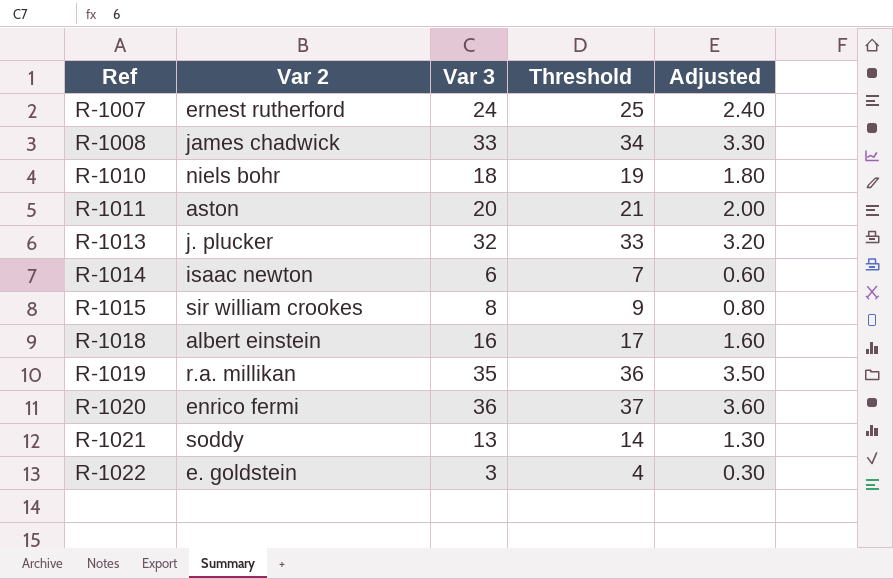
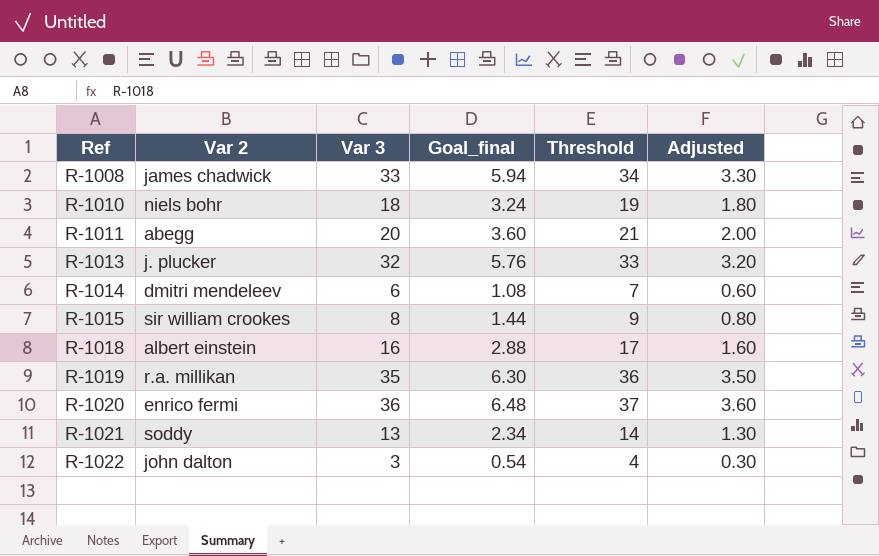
column Goal_final | formula: none -> [Var 3] * 0.18
row R-1007: ernest rutherford | 24 | 25 | 2.40 -> none
R-1011 | Var 2: aston -> abegg
R-1014 | Var 2: isaac newton -> dmitri mendeleev
R-1022 | Var 2: e. goldstein -> john dalton

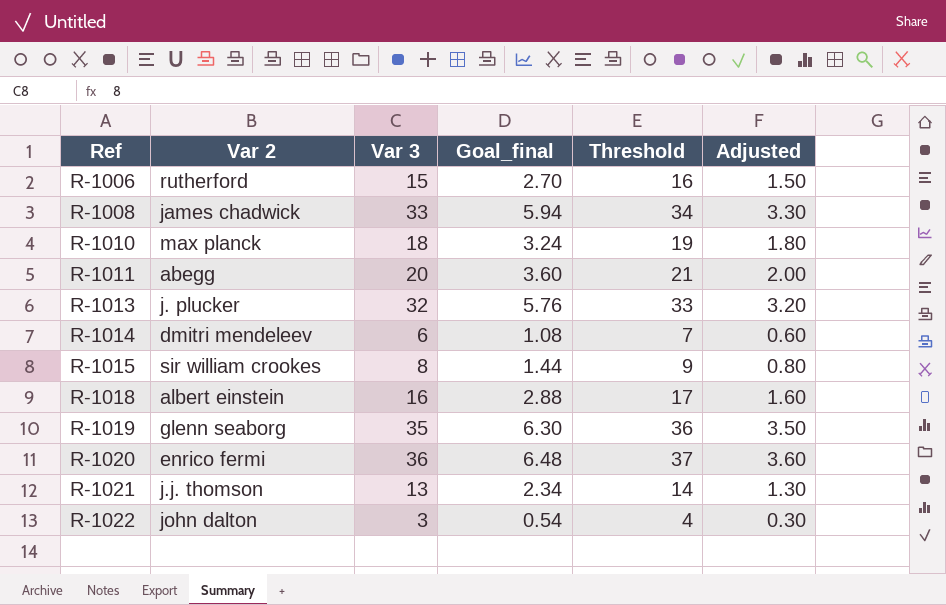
row R-1006: none -> rutherford | 15 | 2.70 | 16 | 1.50
R-1010 | Var 2: niels bohr -> max planck
R-1019 | Var 2: r.a. millikan -> glenn seaborg
R-1021 | Var 2: soddy -> j.j. thomson

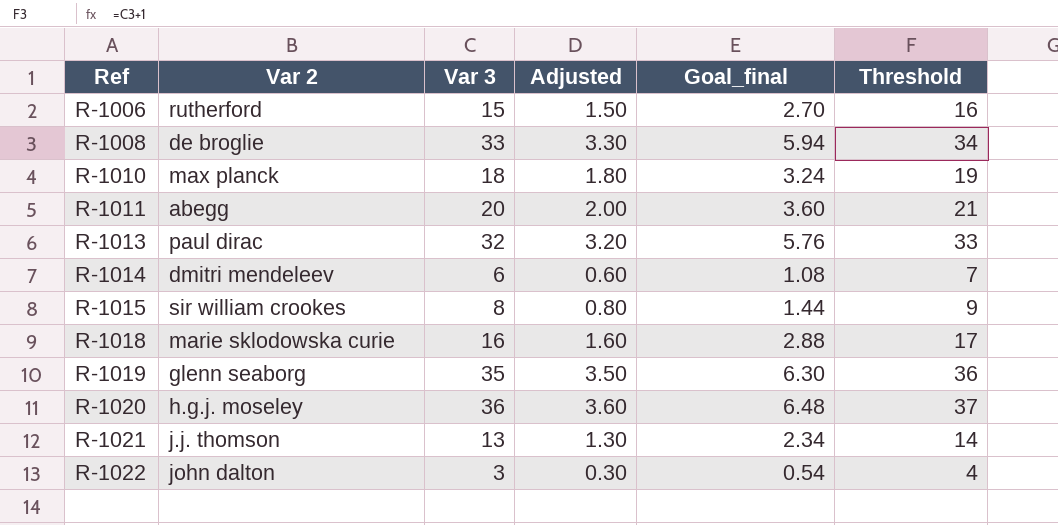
column Adjusted | position: 6 -> 4
R-1008 | Var 2: james chadwick -> de broglie
R-1013 | Var 2: j. plucker -> paul dirac
R-1018 | Var 2: albert einstein -> marie sklodowska curie
R-1020 | Var 2: enrico fermi -> h.g.j. moseley

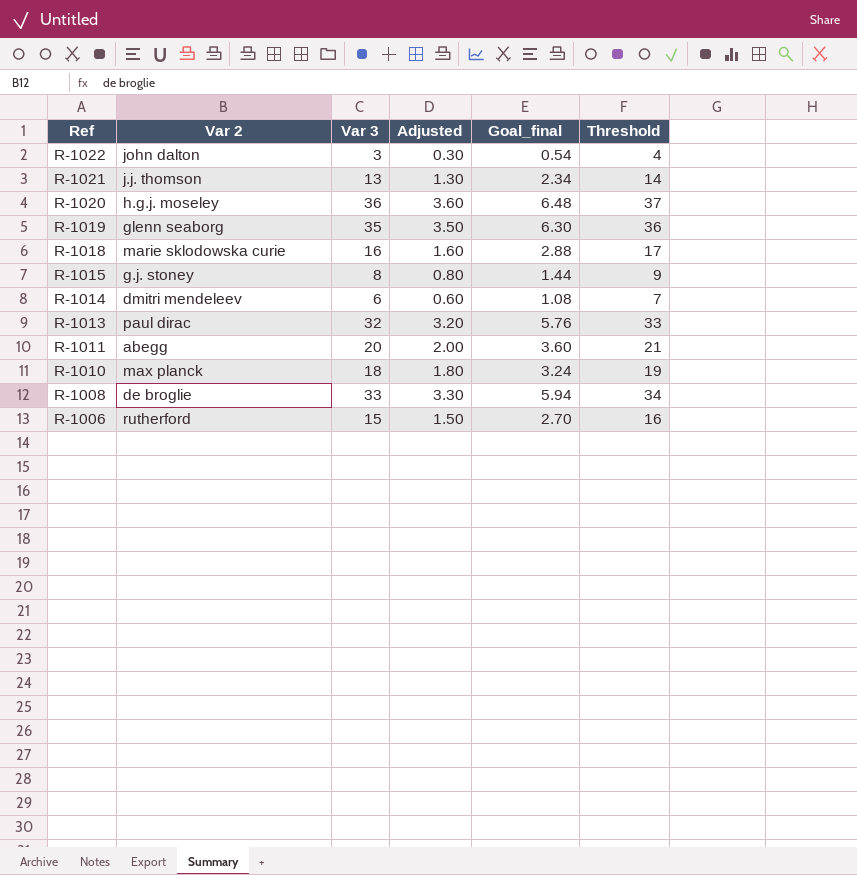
row order: Ref ascending -> Ref descending
R-1015 | Var 2: sir william crookes -> g.j. stoney

